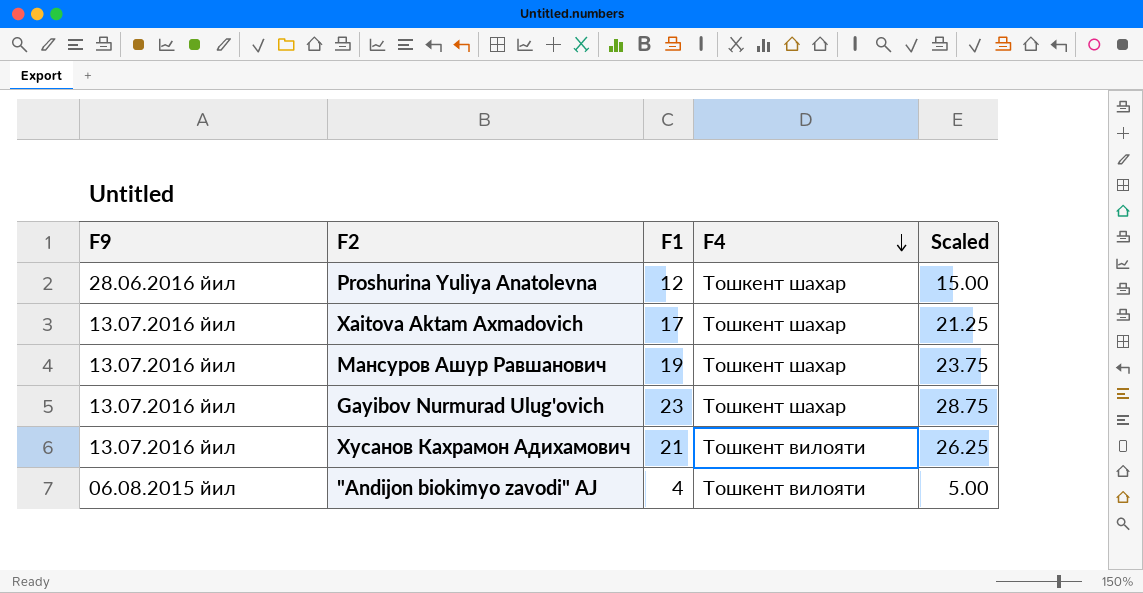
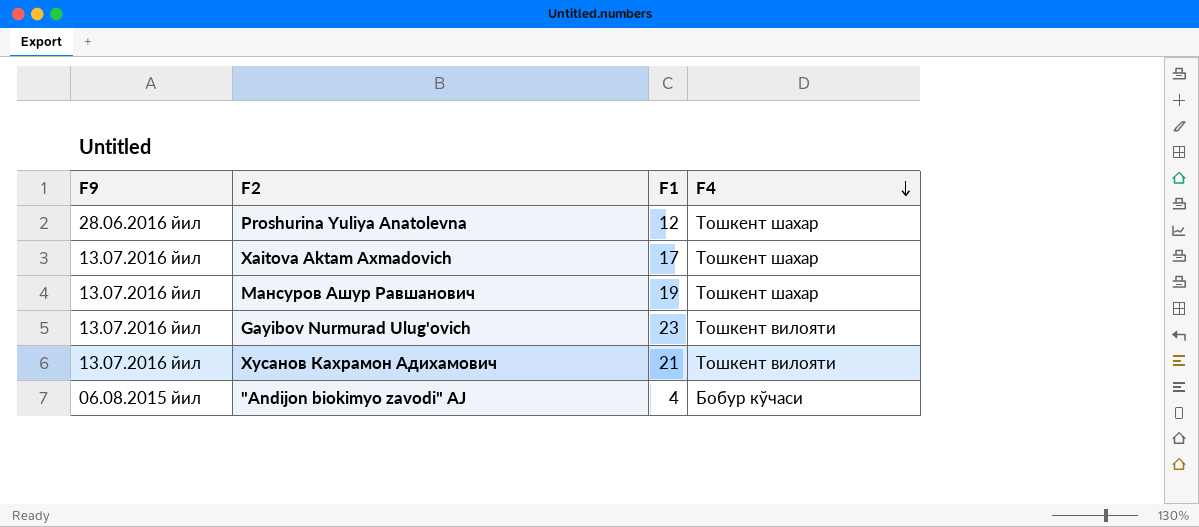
column Scaled | formula: [F1] * 1.25 -> none
Gayibov Nurmurad Ulug'ovich | F4: Тошкент шахар -> Тошкент вилояти
"Andijon biokimyo zavodi" AJ | F4: Тошкент вилояти -> Бобур кўчаси

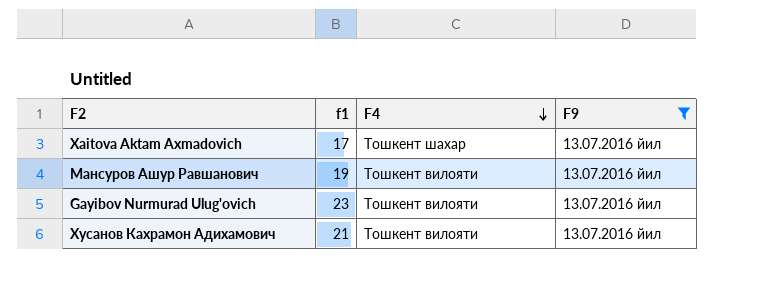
filter: none -> F9 = 13.07.2016 йил
column name: F1 -> f1
column F9 | position: 1 -> 4
Мансуров Ашур Равшанович | F4: Тошкент шахар -> Тошкент вилояти

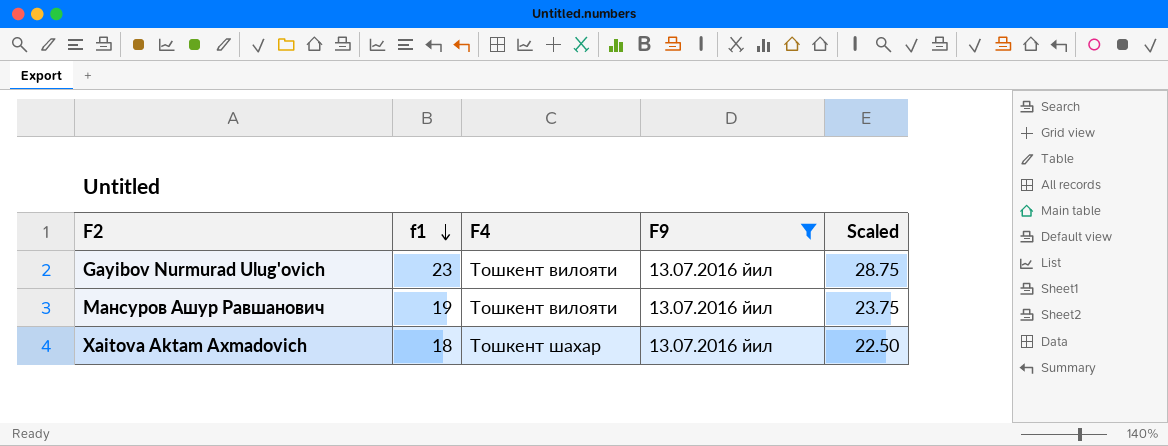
row order: F4 descending -> f1 descending
column Scaled | formula: none -> [f1] * 1.25
row Хусанов Кахрамон Адихамович: 21 | Тошкент вилояти | 13.07.2016 йил -> none
Xaitova Aktam Axmadovich | f1: 17 -> 18

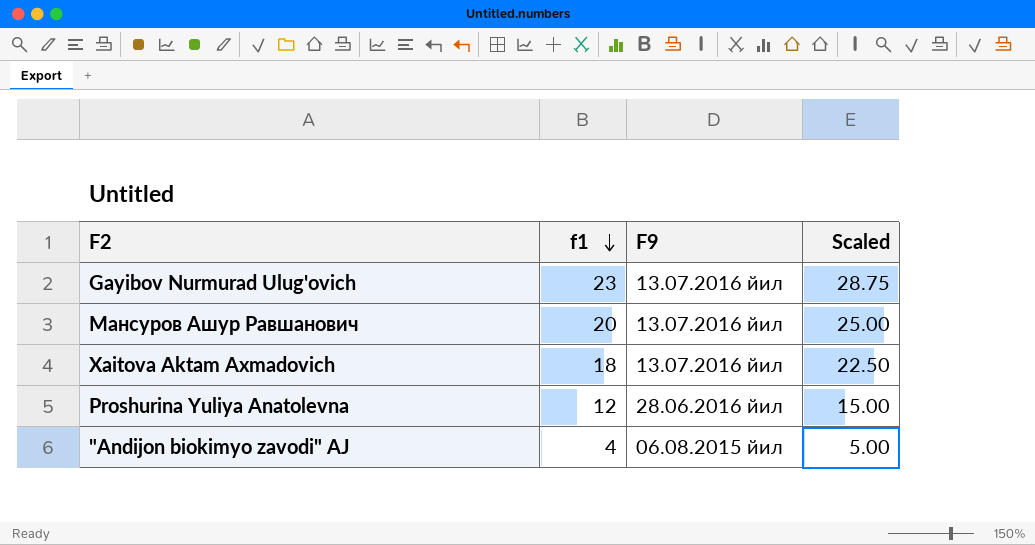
filter: F9 = 13.07.2016 йил -> none
column F4 | position: 3 -> none
Мансуров Ашур Равшанович | f1: 19 -> 20
Мансуров Ашур Равшанович | Scaled: 23.75 -> 25.00

